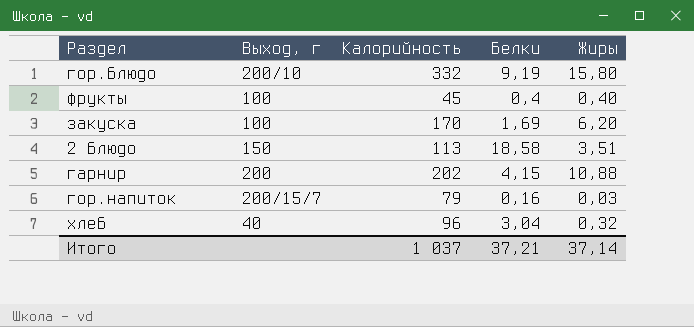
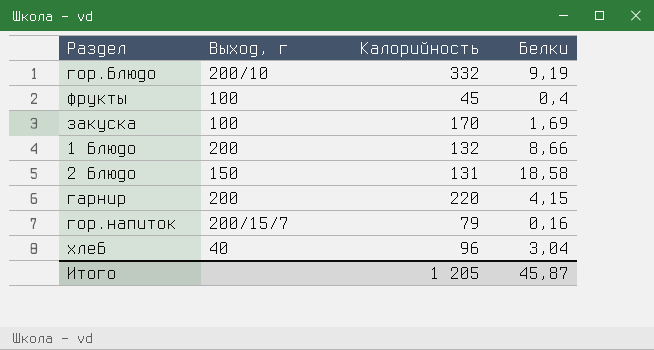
column Жиры | position: 5 -> none
row 1 блюдо: none -> 200 | 132 | 8,66
2 блюдо | Калорийность: 113 -> 131
гарнир | Калорийность: 202 -> 220
Итого | Калорийность: 1 037 -> 1 205
Итого | Белки: 37,21 -> 45,87

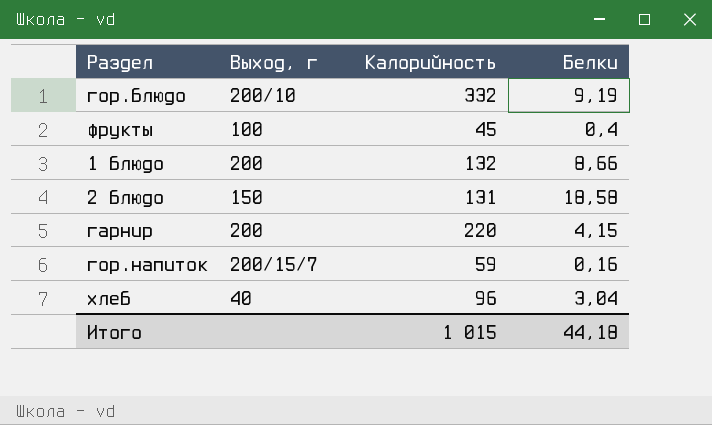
row закуска: 100 | 170 | 1,69 -> none
гор.напиток | Калорийность: 79 -> 59
Итого | Калорийность: 1 205 -> 1 015
Итого | Белки: 45,87 -> 44,18

